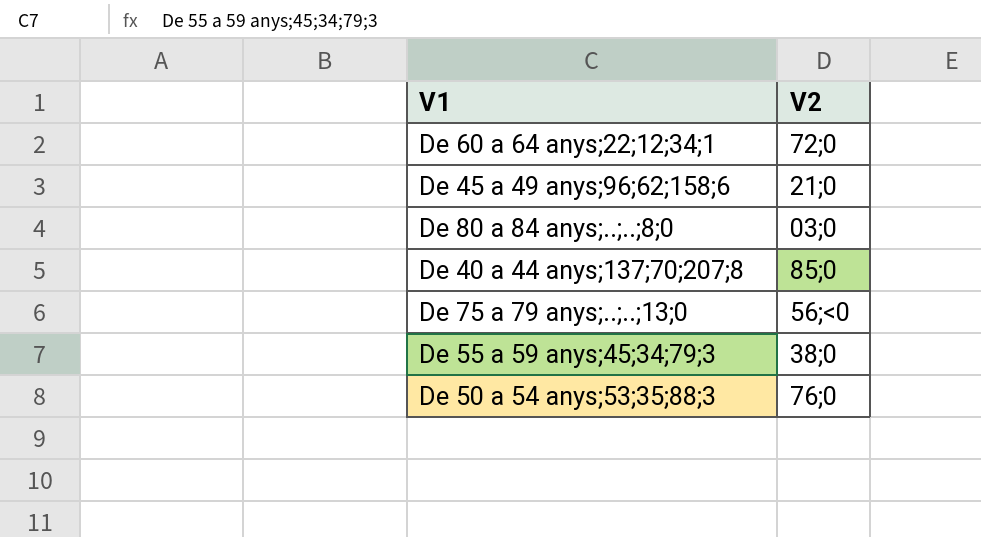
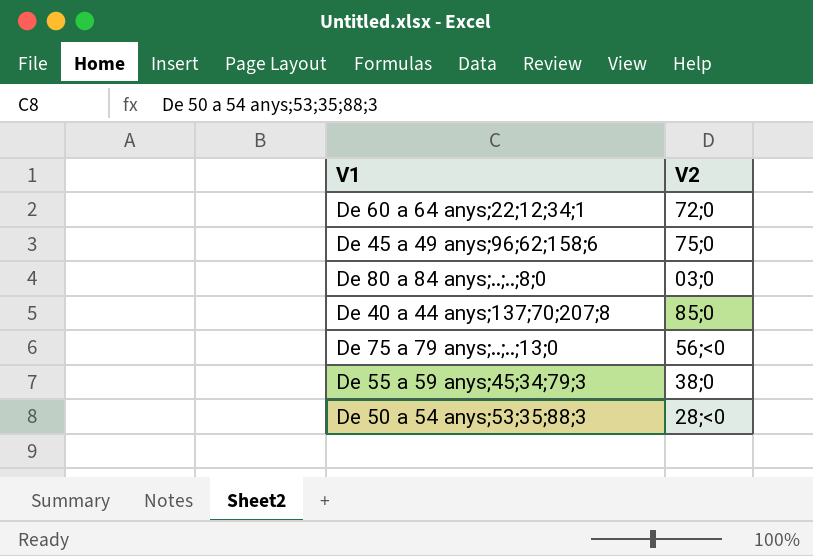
De 45 a 49 anys;96;62;158;6 | V2: 21;0 -> 75;0
De 50 a 54 anys;53;35;88;3 | V2: 76;0 -> 28;<0

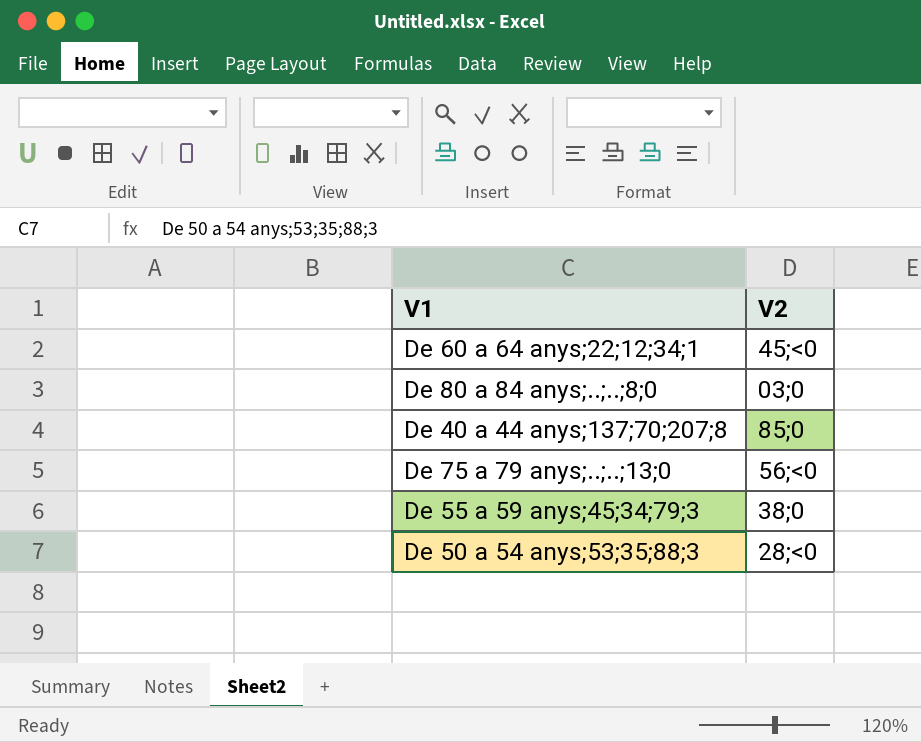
row De 45 a 49 anys;96;62;158;6: 75;0 -> none
De 60 a 64 anys;22;12;34;1 | V2: 72;0 -> 45;<0

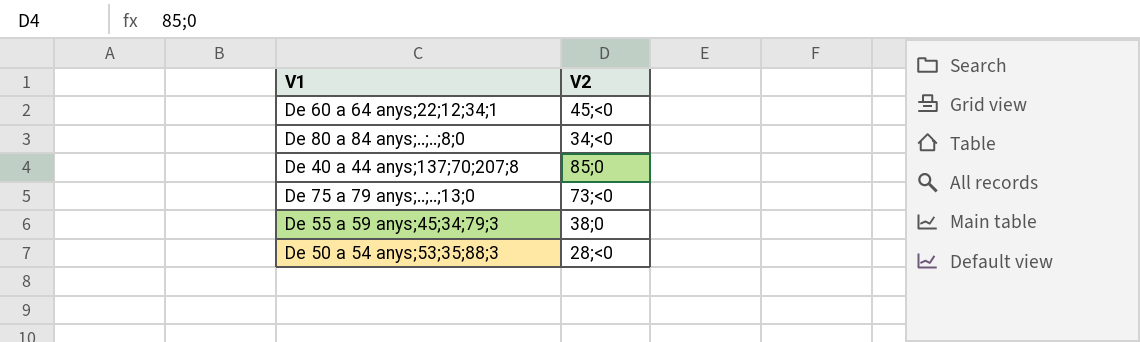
De 80 a 84 anys;..;..;8;0 | V2: 03;0 -> 34;<0
De 75 a 79 anys;..;..;13;0 | V2: 56;<0 -> 73;<0

